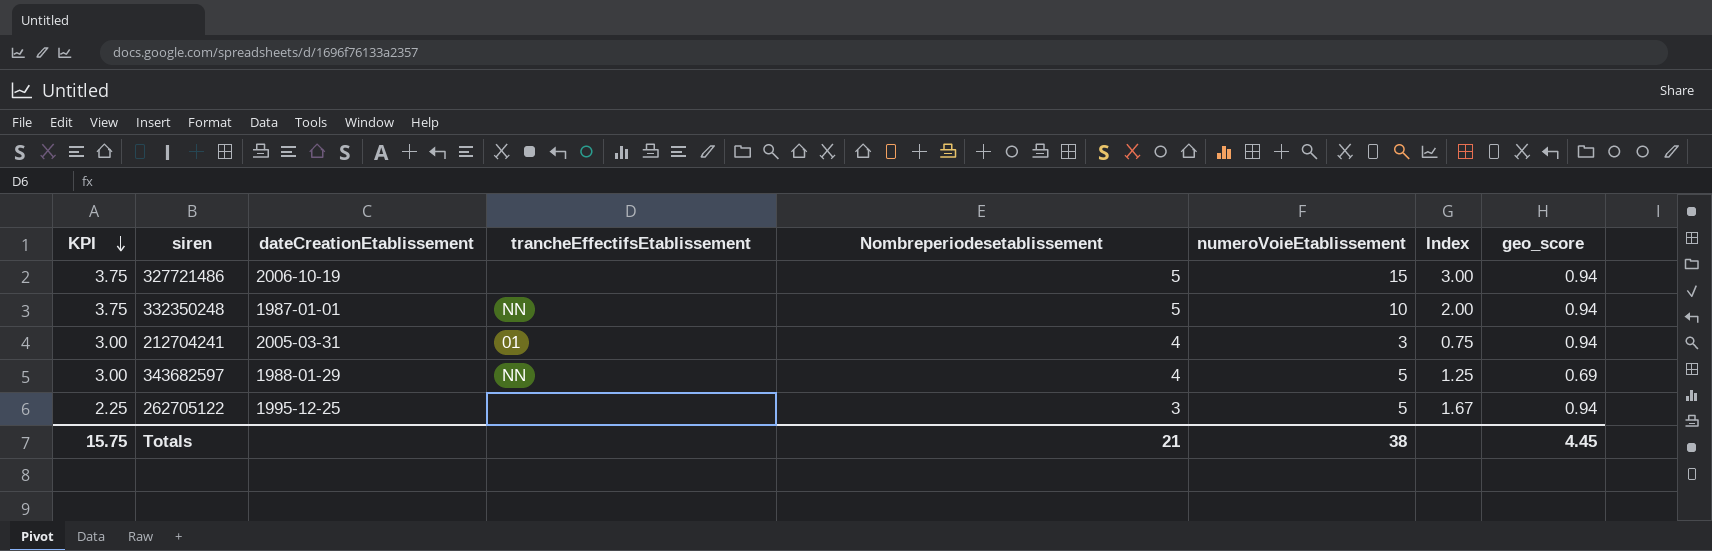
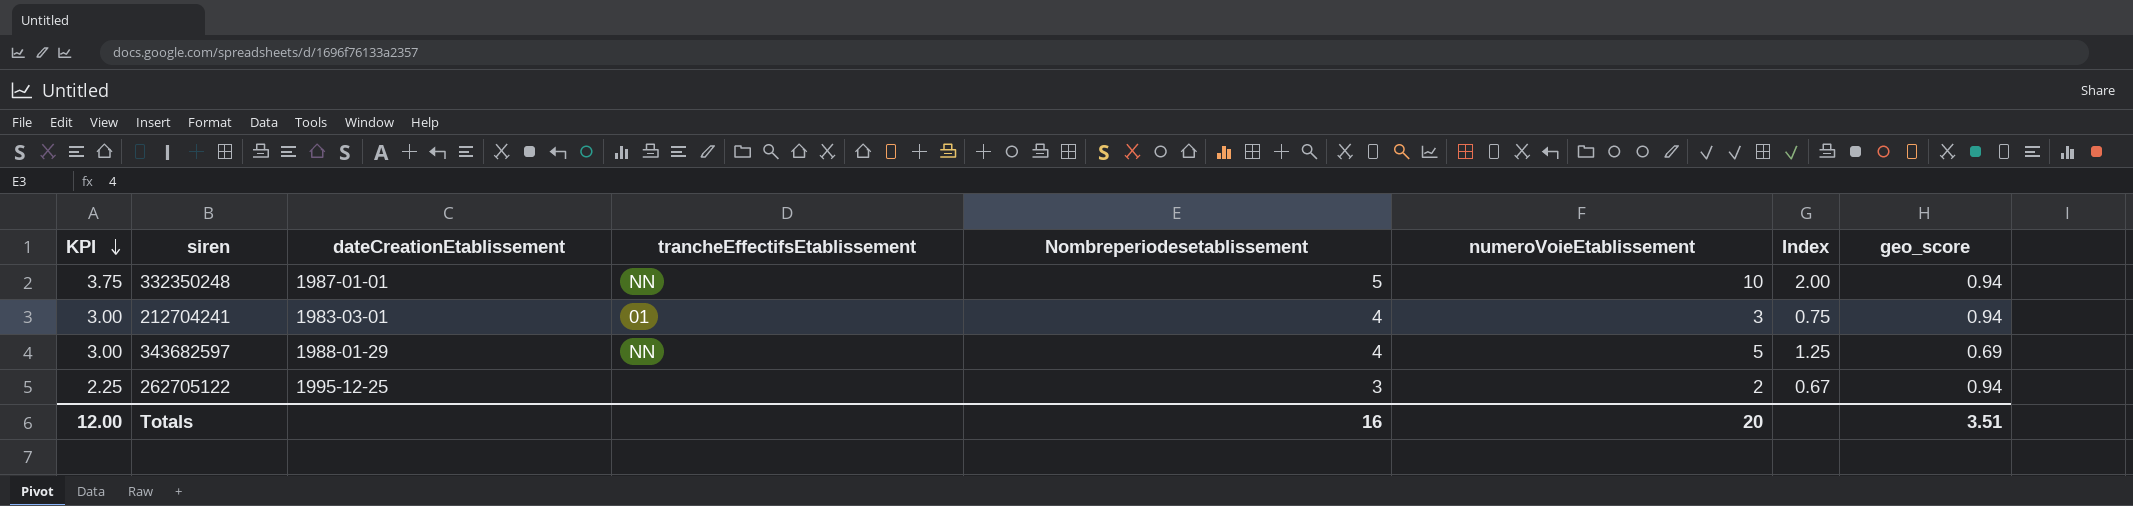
row 327721486: 3.75 | 2006-10-19 | none | 5 | 15 | 3.00 | 0.94 -> none
212704241 | dateCreationEtablissement: 2005-03-31 -> 1983-03-01
262705122 | numeroVoieEtablissement: 5 -> 2
262705122 | Index: 1.67 -> 0.67
Totals | KPI: 15.75 -> 12.00
Totals | Nombreperiodesetablissement: 21 -> 16
Totals | numeroVoieEtablissement: 38 -> 20
Totals | geo_score: 4.45 -> 3.51

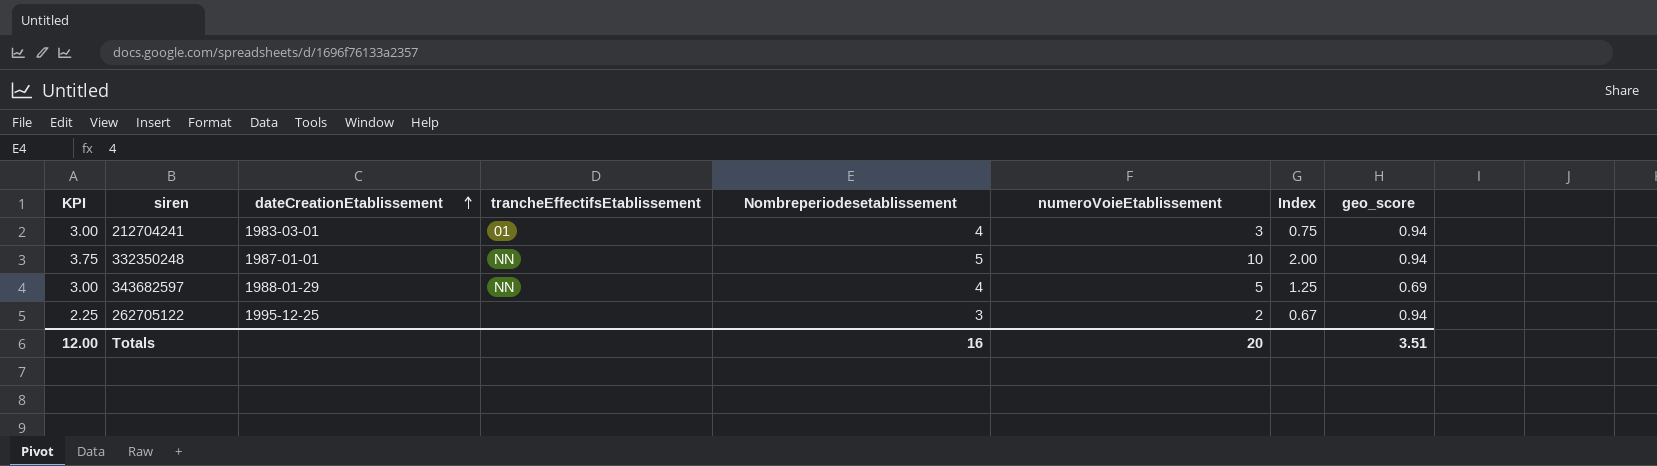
row order: KPI descending -> dateCreationEtablissement ascending

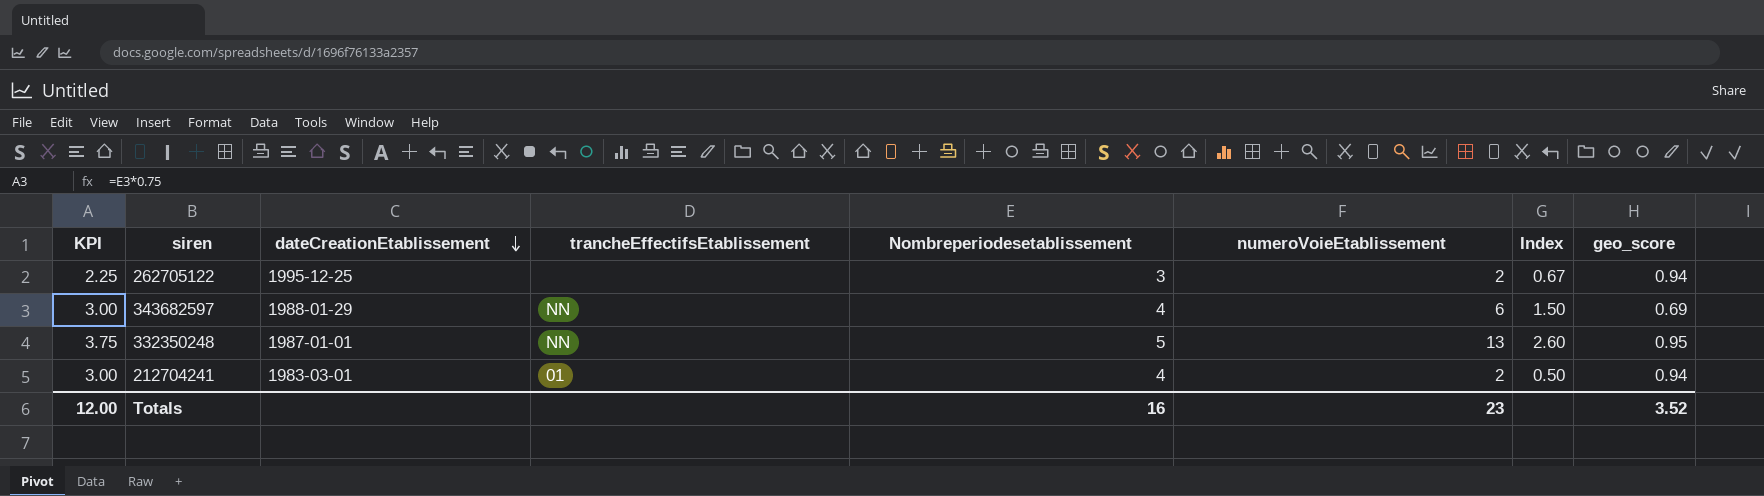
row order: dateCreationEtablissement ascending -> dateCreationEtablissement descending
343682597 | numeroVoieEtablissement: 5 -> 6
343682597 | Index: 1.25 -> 1.50
332350248 | numeroVoieEtablissement: 10 -> 13
332350248 | Index: 2.00 -> 2.60
332350248 | geo_score: 0.94 -> 0.95
212704241 | numeroVoieEtablissement: 3 -> 2
212704241 | Index: 0.75 -> 0.50
Totals | numeroVoieEtablissement: 20 -> 23
Totals | geo_score: 3.51 -> 3.52

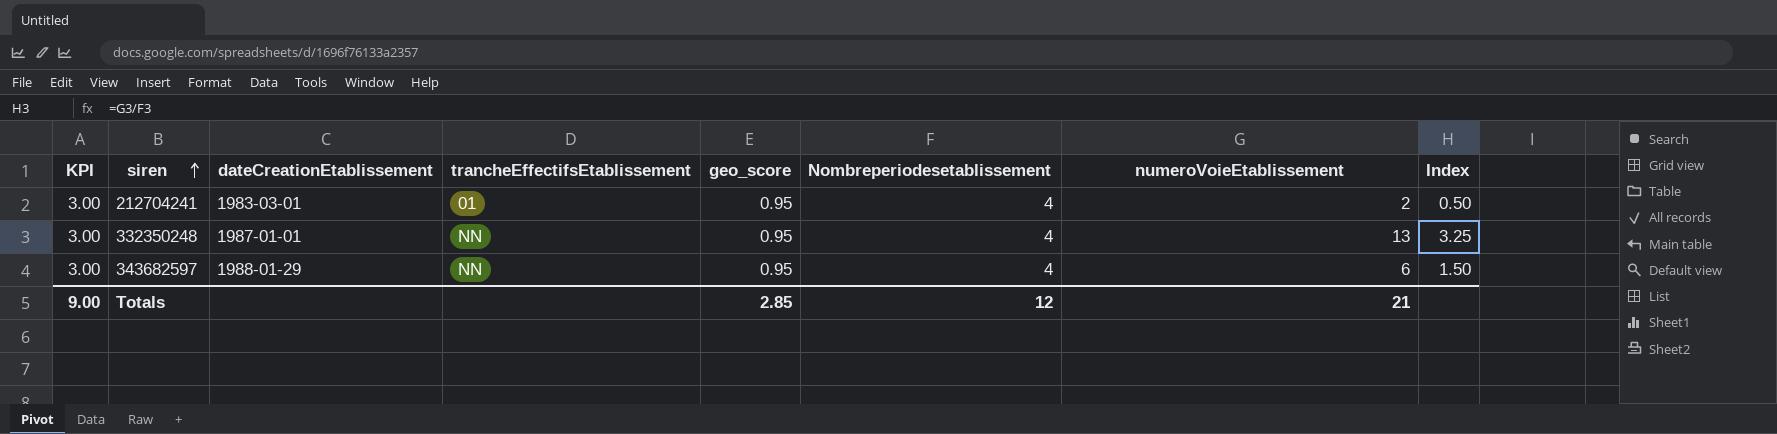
row order: dateCreationEtablissement descending -> siren ascending
column geo_score | position: 8 -> 5
row 262705122: 2.25 | 1995-12-25 | none | 3 | 2 | 0.67 | 0.94 -> none
212704241 | geo_score: 0.94 -> 0.95
332350248 | KPI: 3.75 -> 3.00
332350248 | Nombreperiodesetablissement: 5 -> 4
332350248 | Index: 2.60 -> 3.25
343682597 | geo_score: 0.69 -> 0.95
Totals | KPI: 12.00 -> 9.00
Totals | geo_score: 3.52 -> 2.85
Totals | Nombreperiodesetablissement: 16 -> 12
Totals | numeroVoieEtablissement: 23 -> 21

